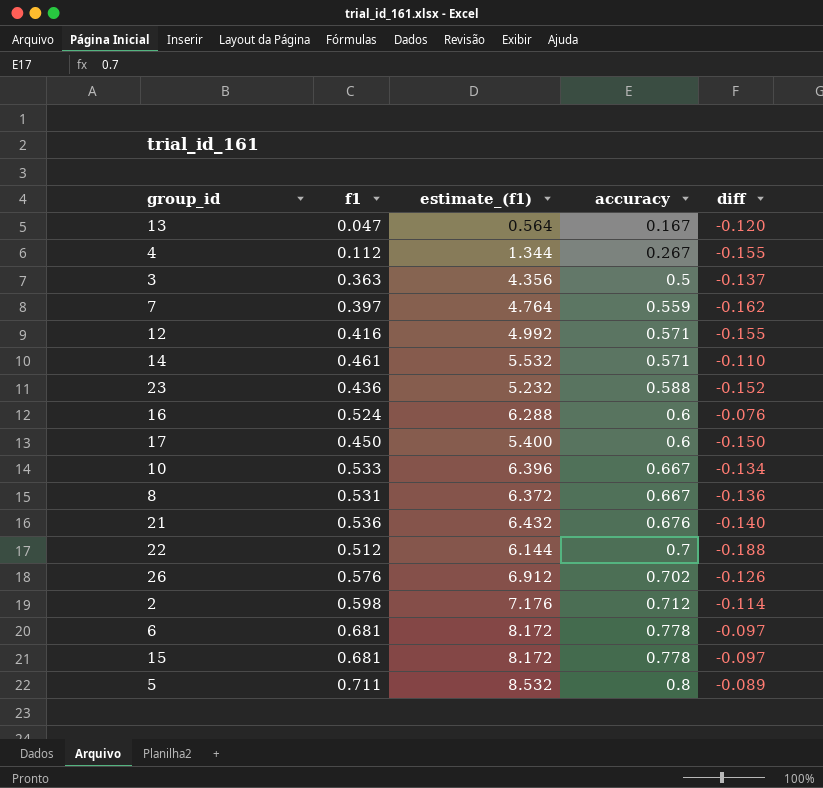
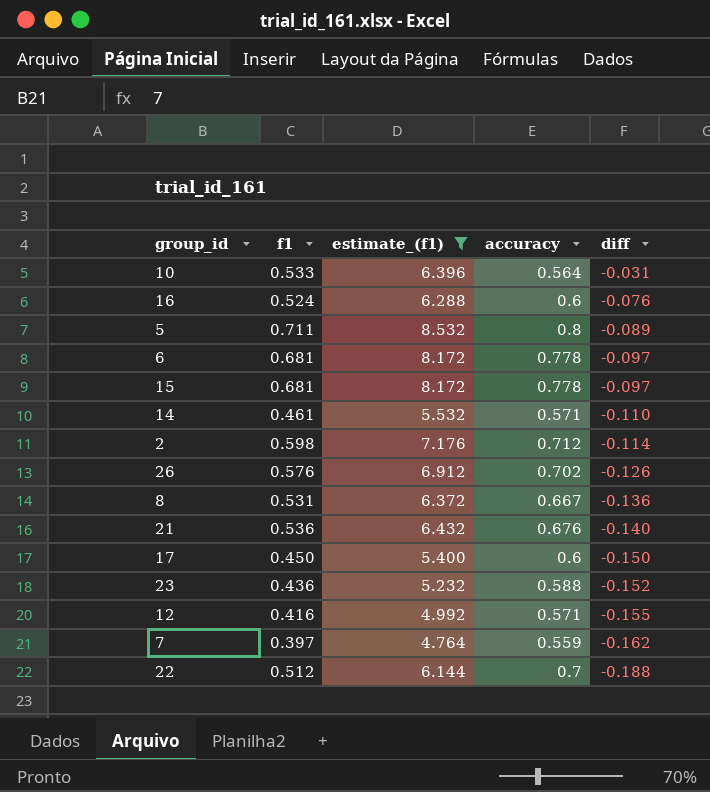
filter: none -> estimate_(f1) >= 4.764
row order: accuracy ascending -> diff descending
10 | accuracy: 0.667 -> 0.564
10 | diff: -0.134 -> -0.031

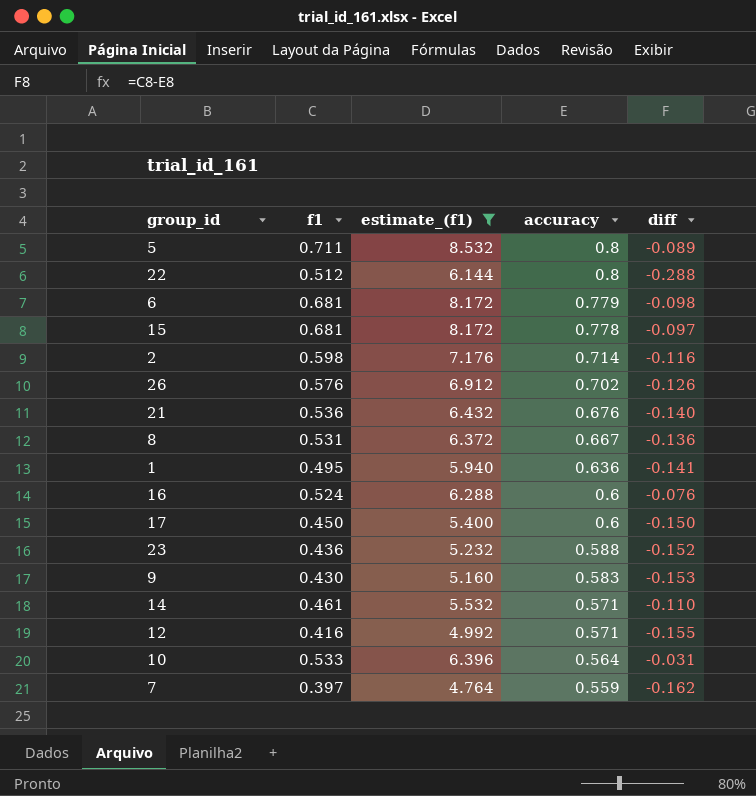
row order: diff descending -> accuracy descending
22 | accuracy: 0.7 -> 0.8
22 | diff: -0.188 -> -0.288
6 | accuracy: 0.778 -> 0.779
6 | diff: -0.097 -> -0.098
2 | accuracy: 0.712 -> 0.714
2 | diff: -0.114 -> -0.116
row 1: none -> 0.495 | 5.940 | 0.636 | -0.141
row 9: none -> 0.430 | 5.160 | 0.583 | -0.153

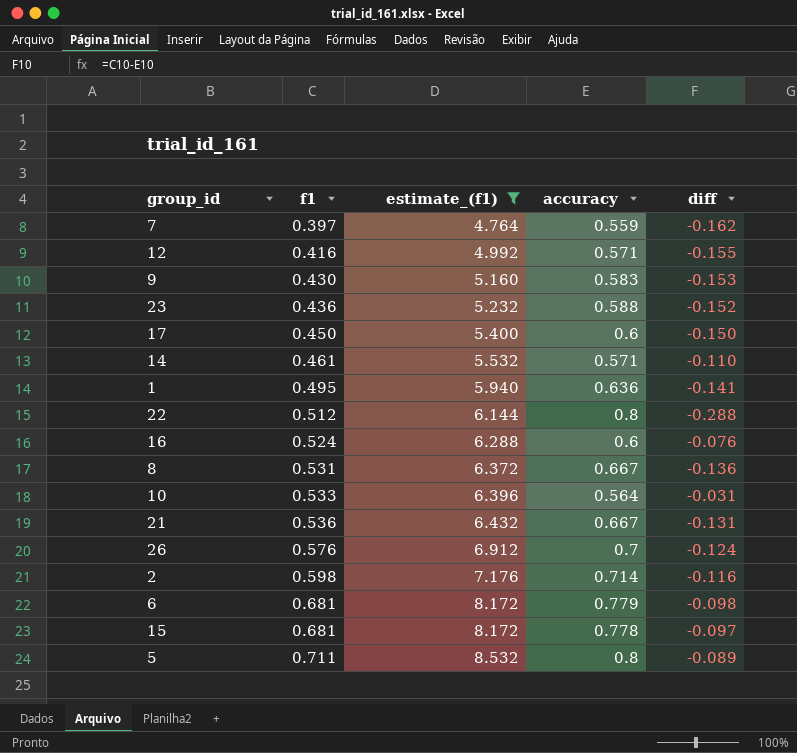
row order: accuracy descending -> f1 ascending
21 | accuracy: 0.676 -> 0.667
21 | diff: -0.140 -> -0.131
26 | accuracy: 0.702 -> 0.7
26 | diff: -0.126 -> -0.124

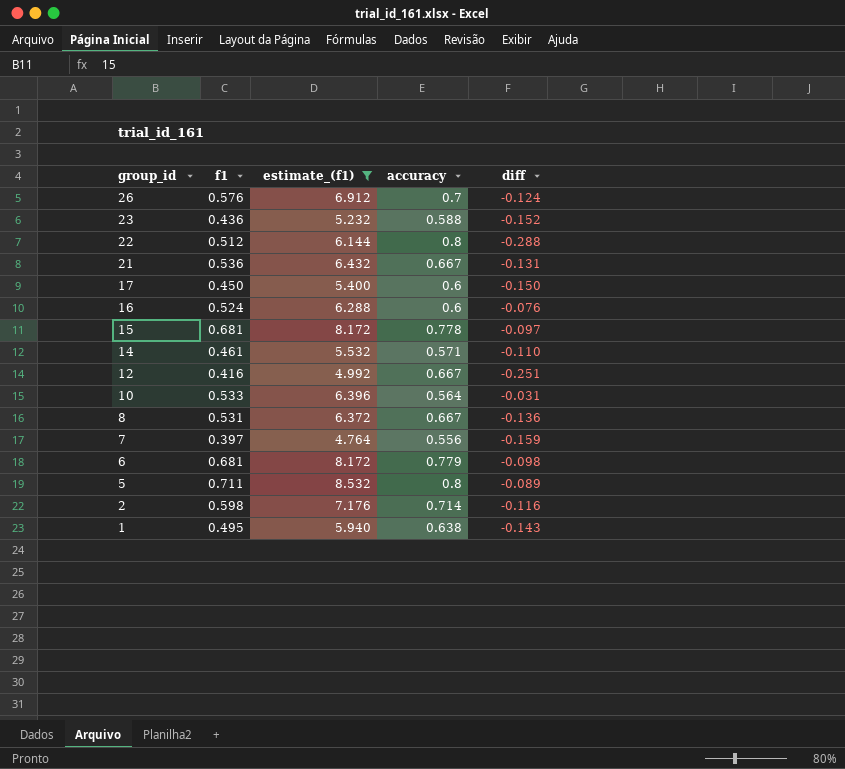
row order: f1 ascending -> group_id descending
row 9: 0.430 | 5.160 | 0.583 | -0.153 -> none
12 | accuracy: 0.571 -> 0.667
12 | diff: -0.155 -> -0.251
7 | accuracy: 0.559 -> 0.556
7 | diff: -0.162 -> -0.159
1 | accuracy: 0.636 -> 0.638
1 | diff: -0.141 -> -0.143

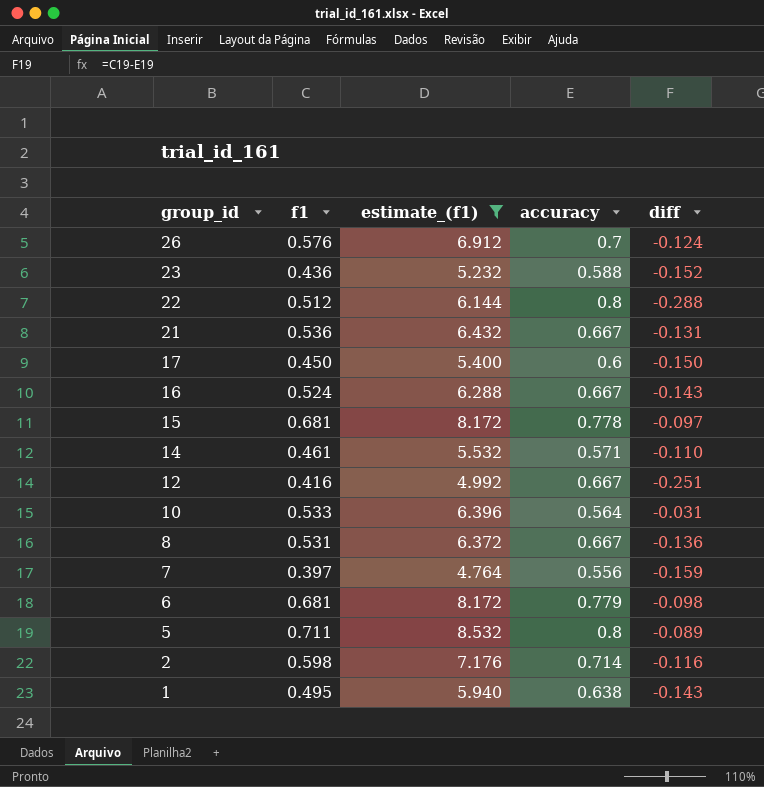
16 | accuracy: 0.6 -> 0.667
16 | diff: -0.076 -> -0.143

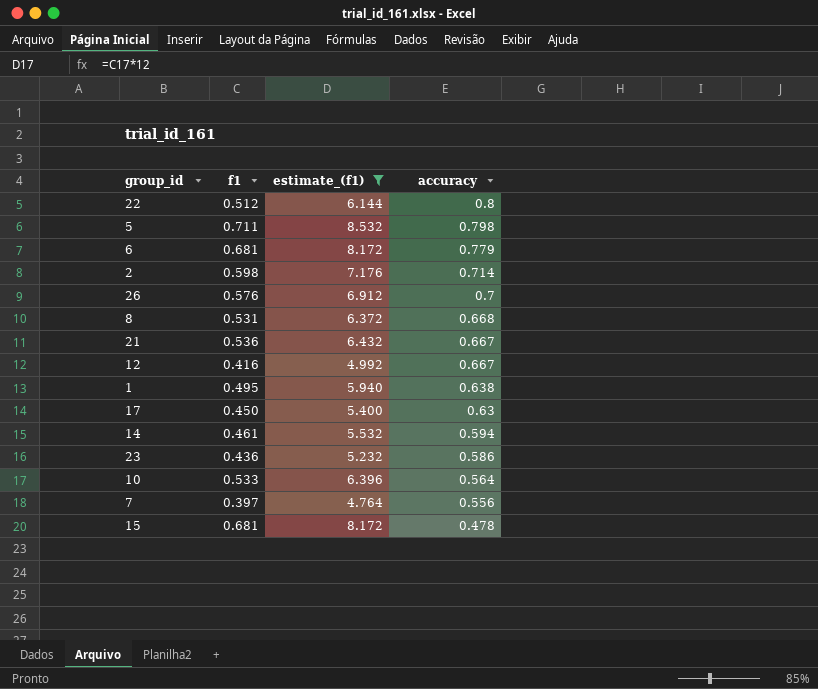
row order: group_id descending -> accuracy descending
column diff | formula: [f1] - [accuracy] -> none
row 16: 0.524 | 6.288 | 0.667 | -0.143 -> none
5 | accuracy: 0.8 -> 0.798
8 | accuracy: 0.667 -> 0.668
17 | accuracy: 0.6 -> 0.63
14 | accuracy: 0.571 -> 0.594
23 | accuracy: 0.588 -> 0.586
15 | accuracy: 0.778 -> 0.478

